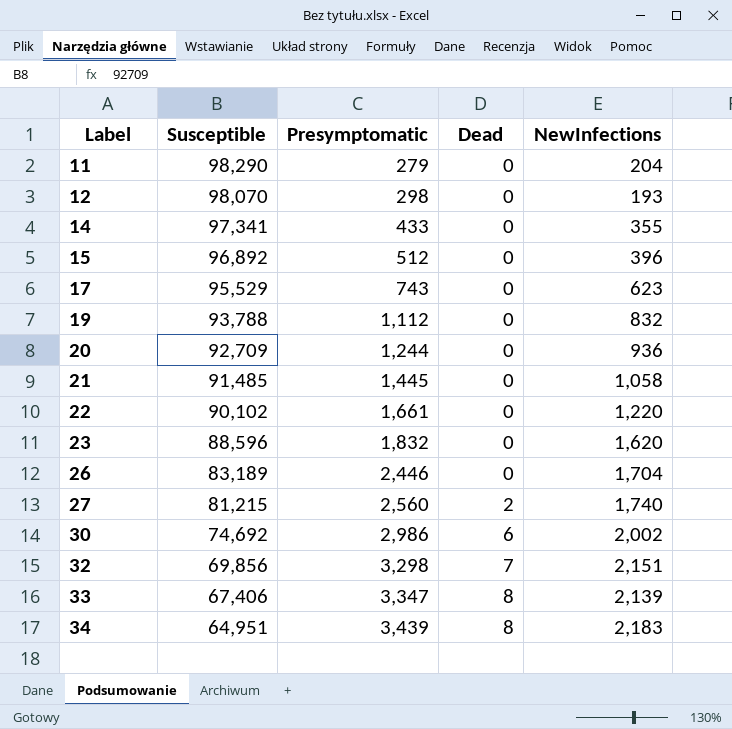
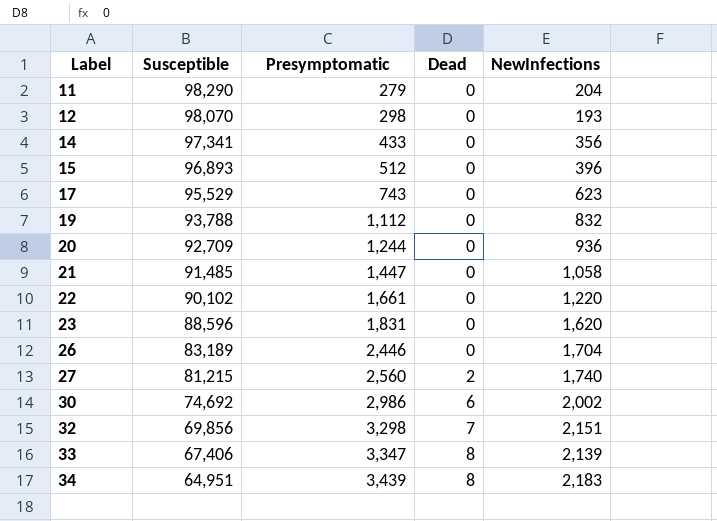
14 | NewInfections: 355 -> 356
15 | Susceptible: 96,892 -> 96,893
21 | Presymptomatic: 1,445 -> 1,447
23 | Presymptomatic: 1,832 -> 1,831

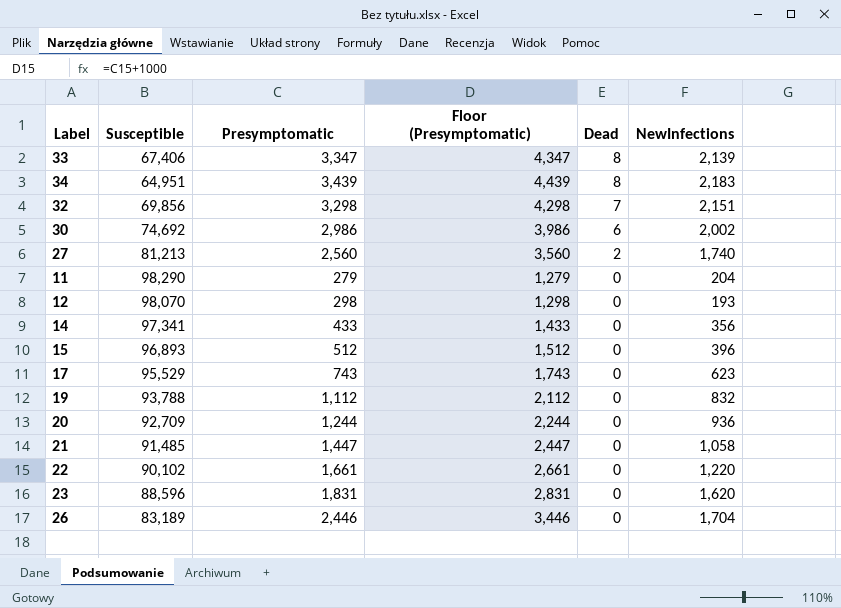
row order: Label ascending -> Dead descending
column Floor (Presymptomatic) | formula: none -> [Presymptomatic] + 1000
27 | Susceptible: 81,215 -> 81,213

